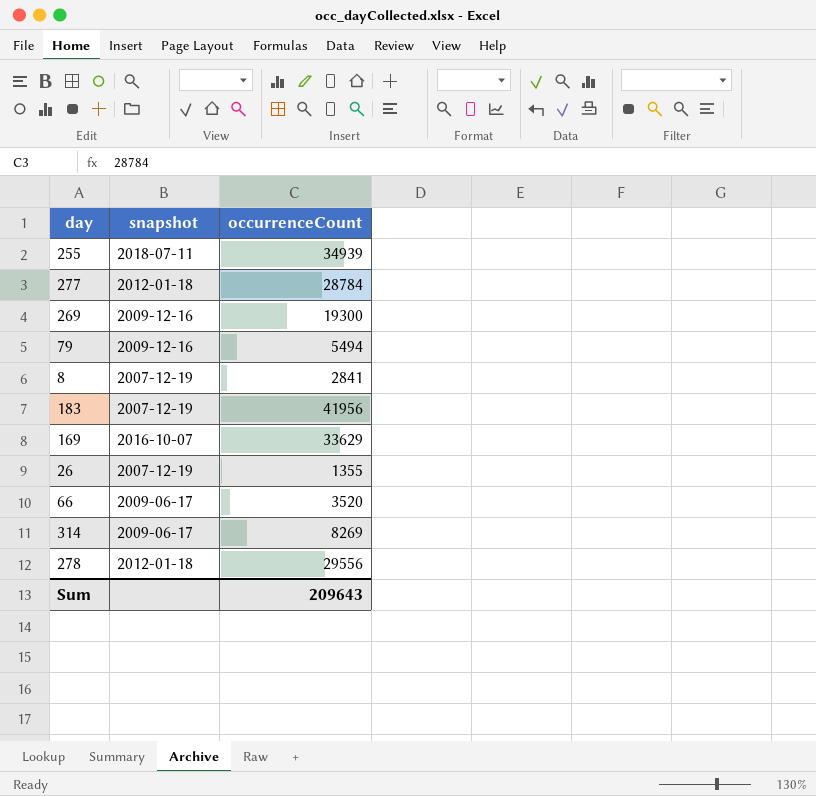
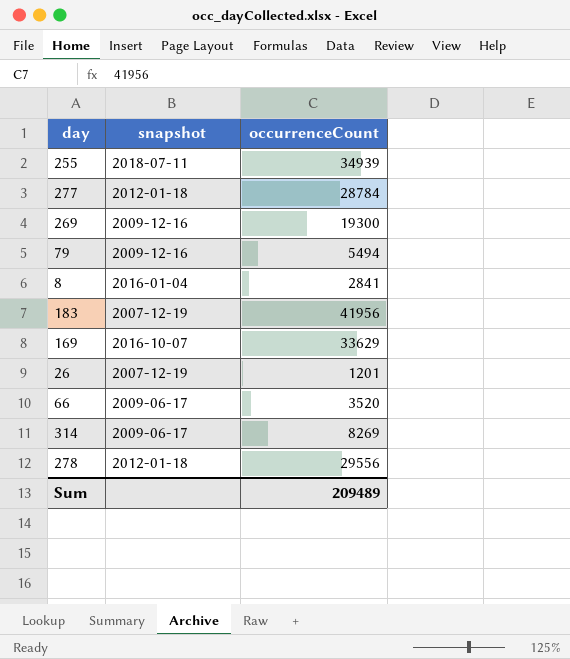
8 | snapshot: 2007-12-19 -> 2016-01-04
26 | occurrenceCount: 1355 -> 1201
Sum | occurrenceCount: 209643 -> 209489

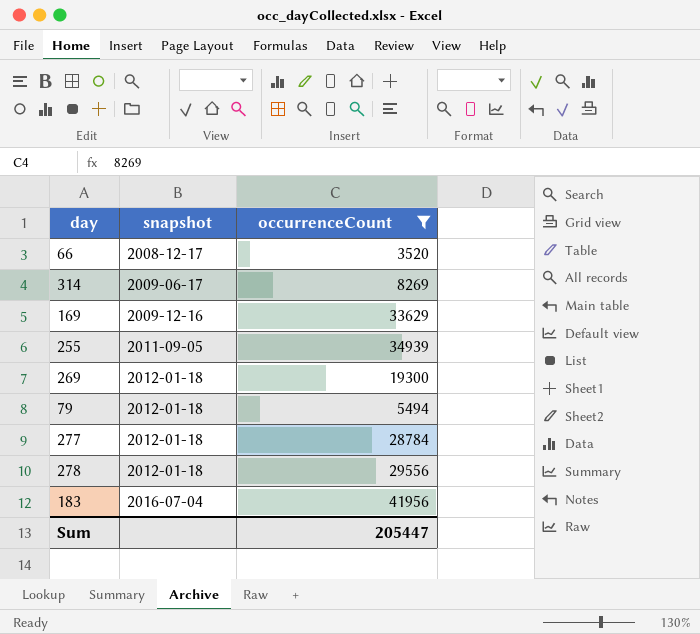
filter: none -> occurrenceCount >= 3520
row order: none -> snapshot ascending
66 | snapshot: 2009-06-17 -> 2008-12-17
169 | snapshot: 2016-10-07 -> 2009-12-16
255 | snapshot: 2018-07-11 -> 2011-09-05
269 | snapshot: 2009-12-16 -> 2012-01-18
79 | snapshot: 2009-12-16 -> 2012-01-18
183 | snapshot: 2007-12-19 -> 2016-07-04
Sum | occurrenceCount: 209489 -> 205447

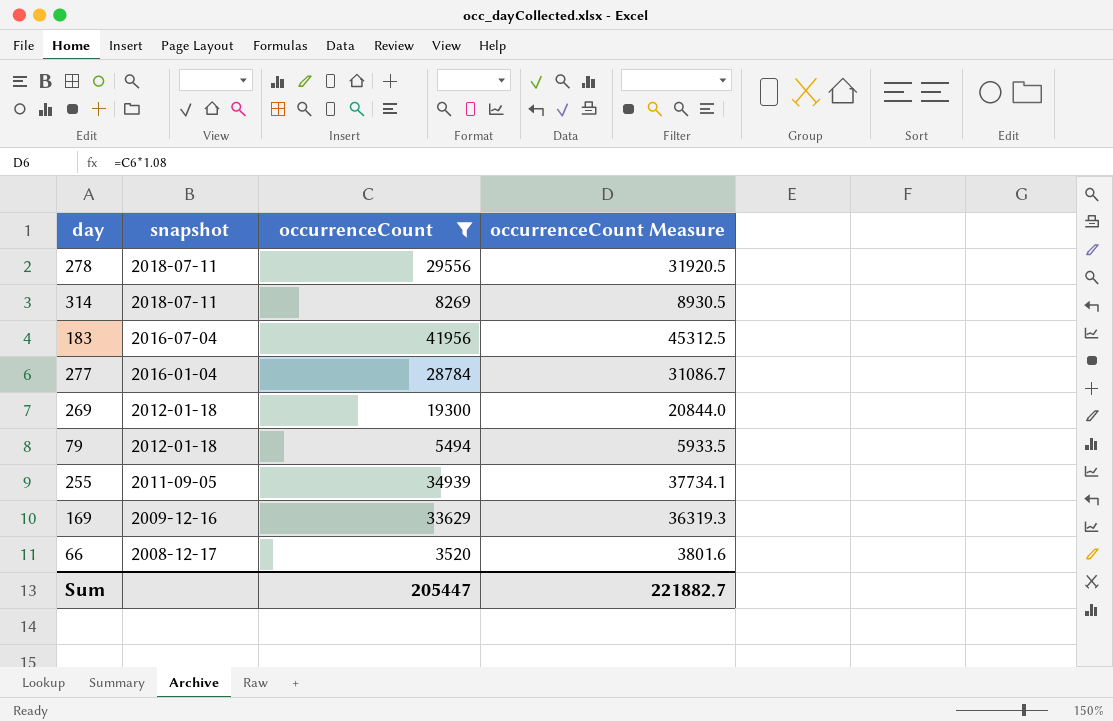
row order: snapshot ascending -> snapshot descending
column occurrenceCount Measure | formula: none -> [occurrenceCount] * 1.08
278 | snapshot: 2012-01-18 -> 2018-07-11
314 | snapshot: 2009-06-17 -> 2018-07-11
277 | snapshot: 2012-01-18 -> 2016-01-04

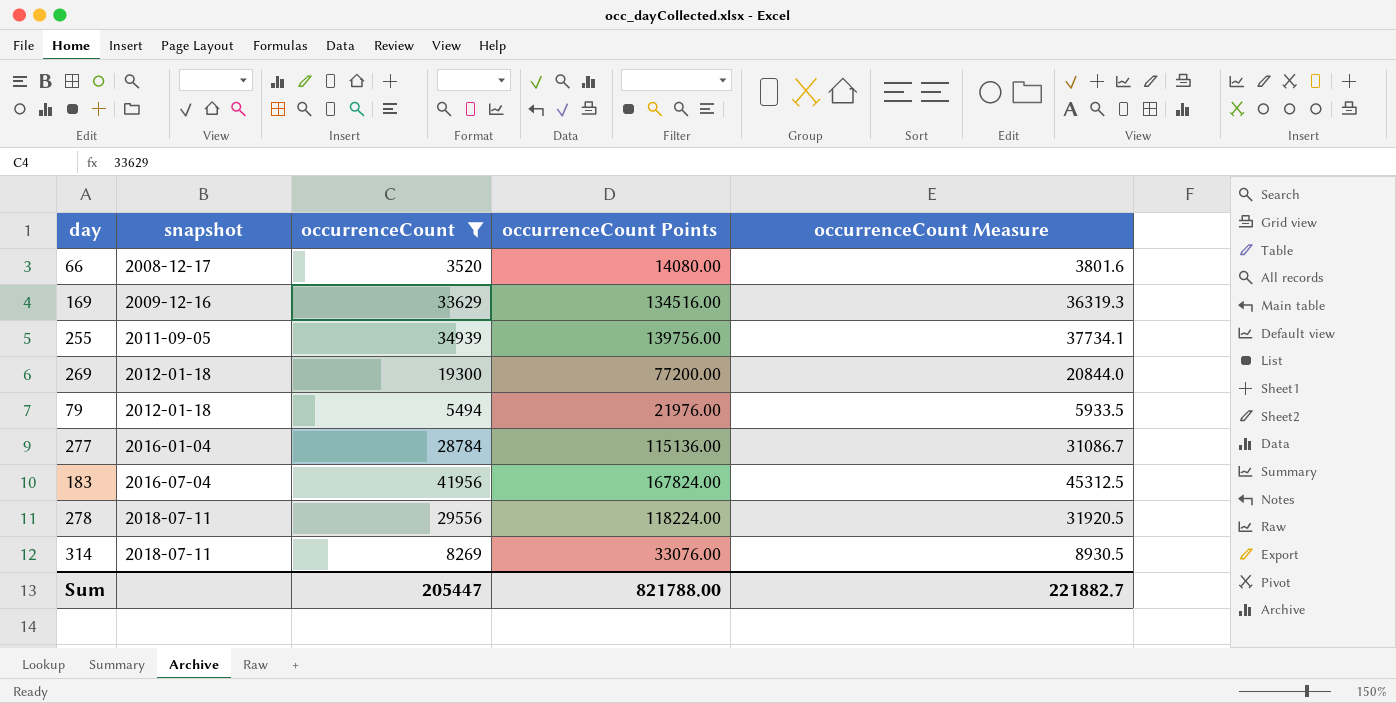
row order: snapshot descending -> snapshot ascending
column occurrenceCount Points | formula: none -> [occurrenceCount] * 4

